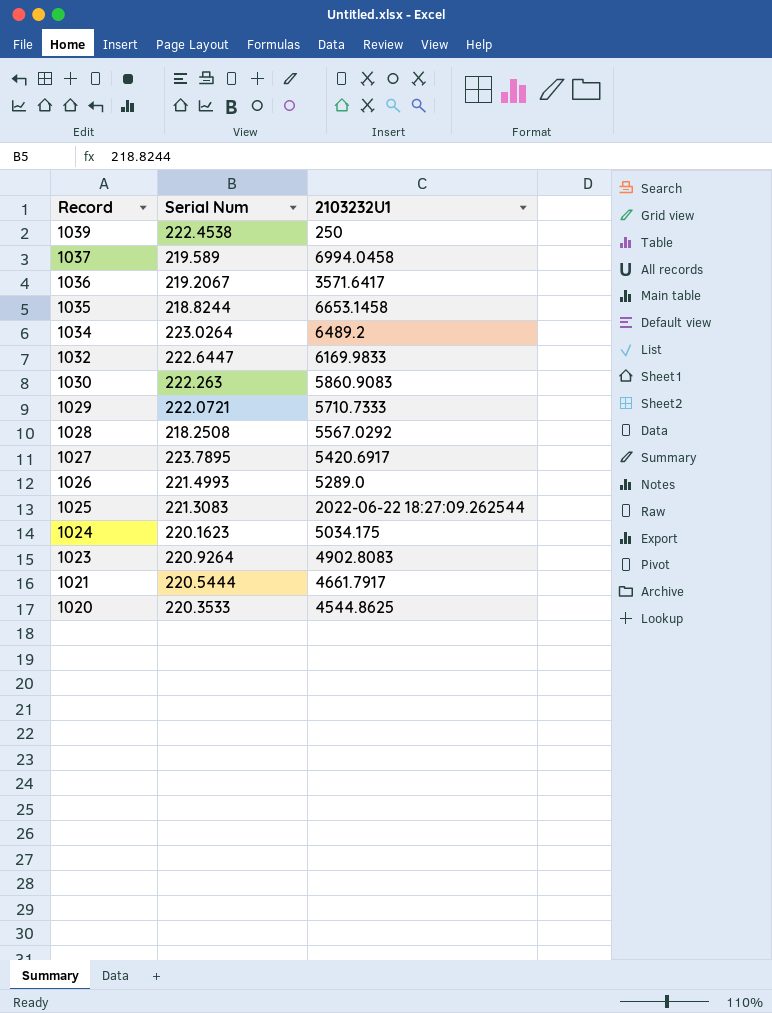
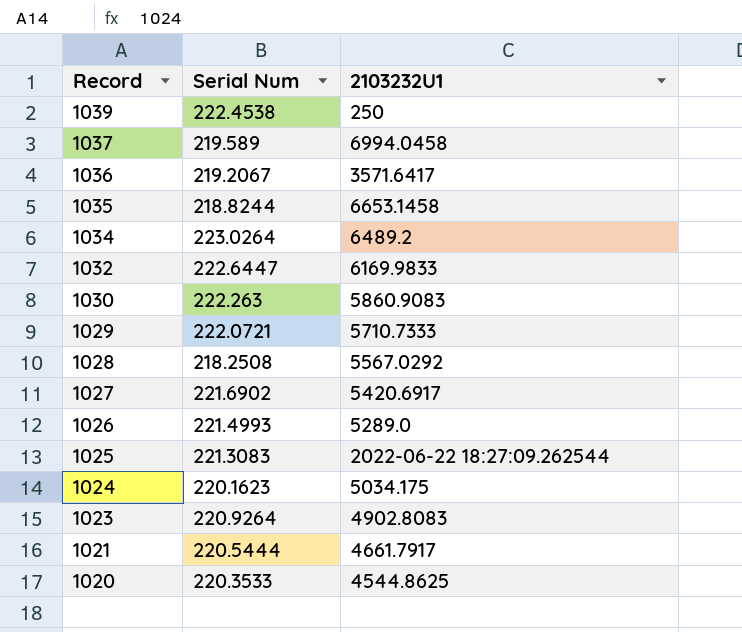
1027 | Serial Num: 223.7895 -> 221.6902

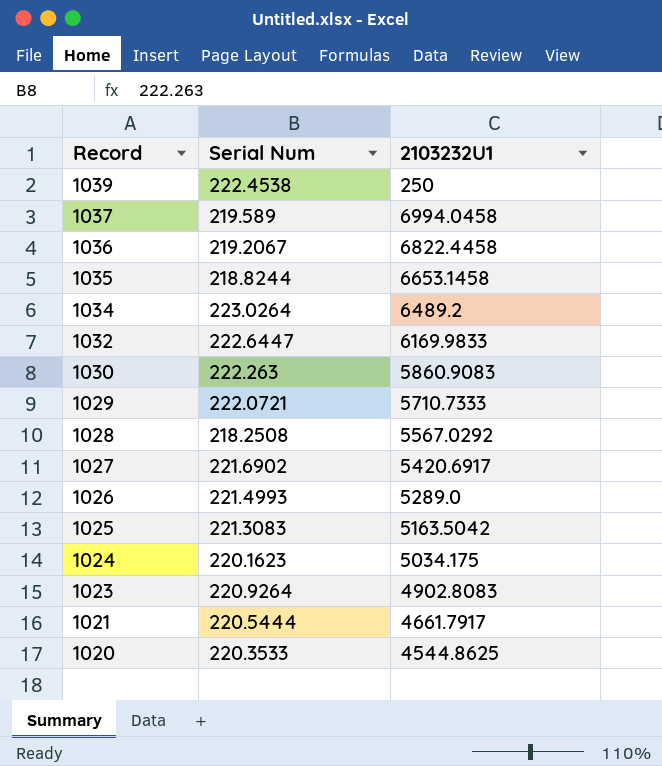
1036 | 2103232U1: 3571.6417 -> 6822.4458
1025 | 2103232U1: 2022-06-22 18:27:09.262544 -> 5163.5042

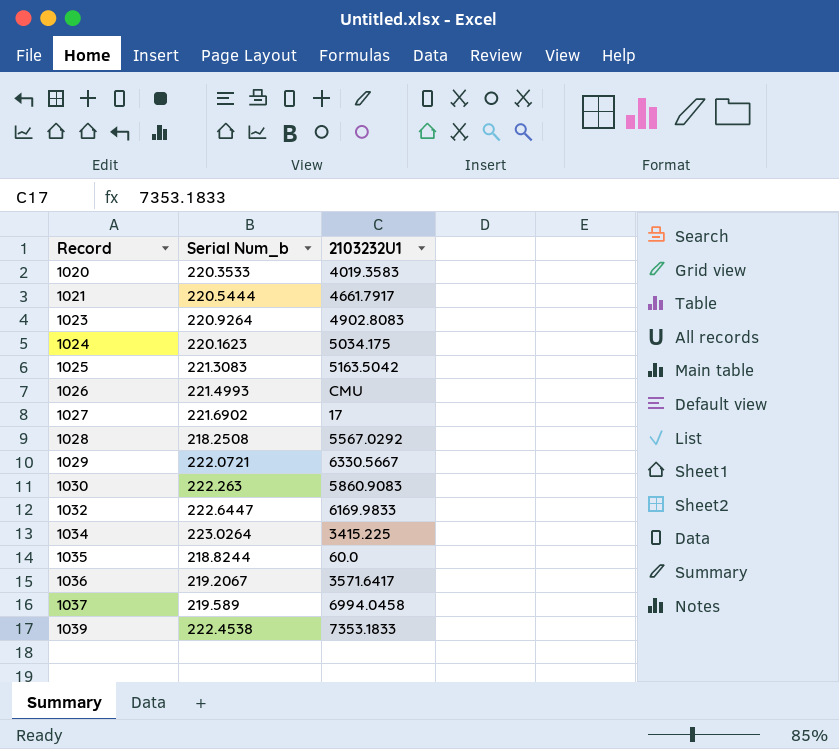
row order: Record descending -> Record ascending
column name: Serial Num -> Serial Num_b
1020 | 2103232U1: 4544.8625 -> 4019.3583
1026 | 2103232U1: 5289.0 -> CMU
1027 | 2103232U1: 5420.6917 -> 17
1029 | 2103232U1: 5710.7333 -> 6330.5667
1034 | 2103232U1: 6489.2 -> 3415.225
1035 | 2103232U1: 6653.1458 -> 60.0
1036 | 2103232U1: 6822.4458 -> 3571.6417
1039 | 2103232U1: 250 -> 7353.1833

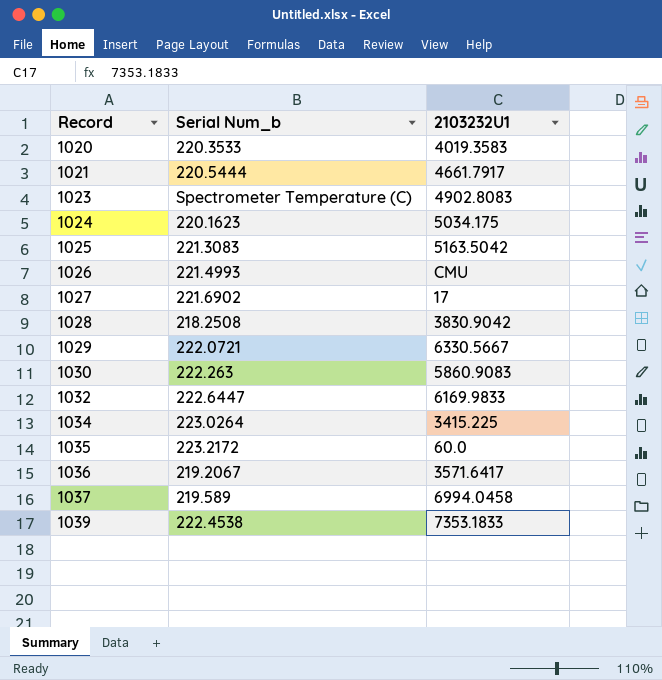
1023 | Serial Num_b: 220.9264 -> Spectrometer Temperature (C)
1028 | 2103232U1: 5567.0292 -> 3830.9042
1035 | Serial Num_b: 218.8244 -> 223.2172

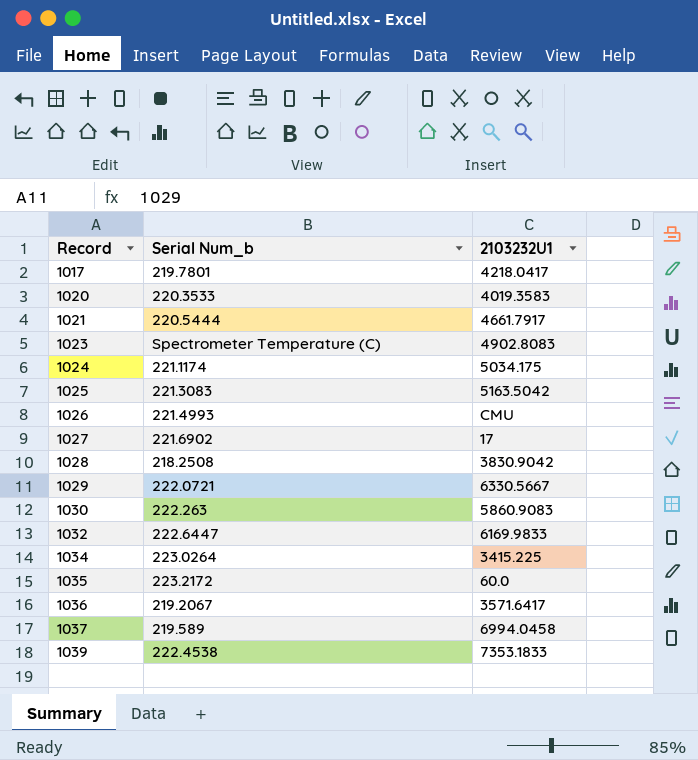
row 1017: none -> 219.7801 | 4218.0417
1024 | Serial Num_b: 220.1623 -> 221.1174

